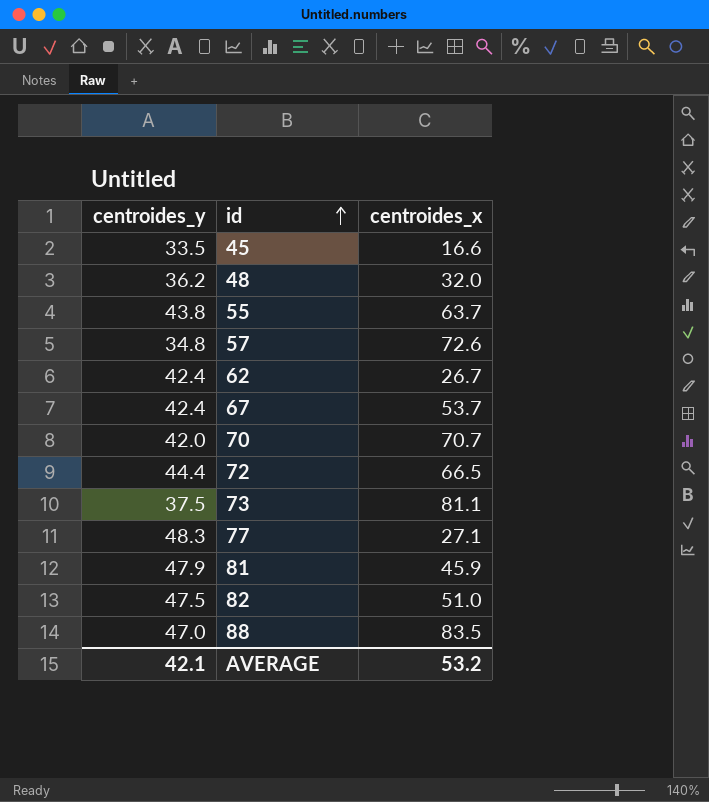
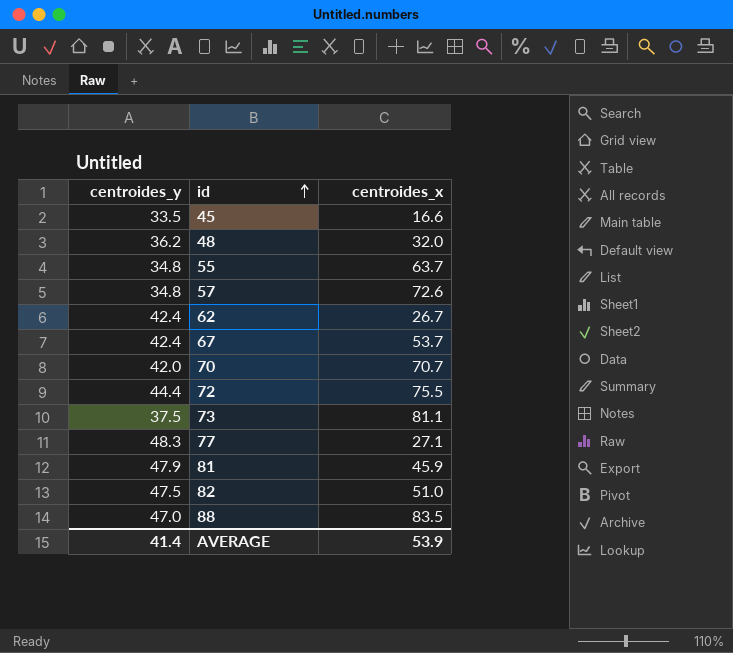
55 | centroides_y: 43.8 -> 34.8
72 | centroides_x: 66.5 -> 75.5
AVERAGE | centroides_y: 42.1 -> 41.4
AVERAGE | centroides_x: 53.2 -> 53.9

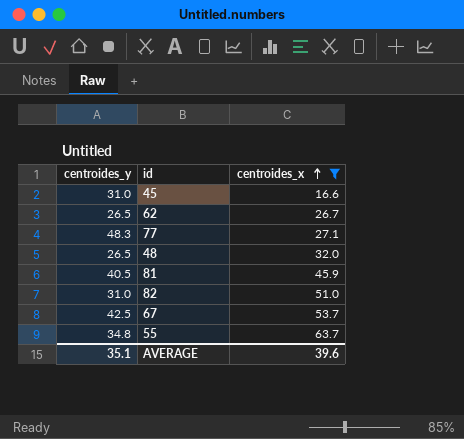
filter: none -> centroides_x <= 63.7
row order: id ascending -> centroides_x ascending
45 | centroides_y: 33.5 -> 31.0
62 | centroides_y: 42.4 -> 26.5
48 | centroides_y: 36.2 -> 26.5
81 | centroides_y: 47.9 -> 40.5
82 | centroides_y: 47.5 -> 31.0
67 | centroides_y: 42.4 -> 42.5
AVERAGE | centroides_y: 41.4 -> 35.1
AVERAGE | centroides_x: 53.9 -> 39.6

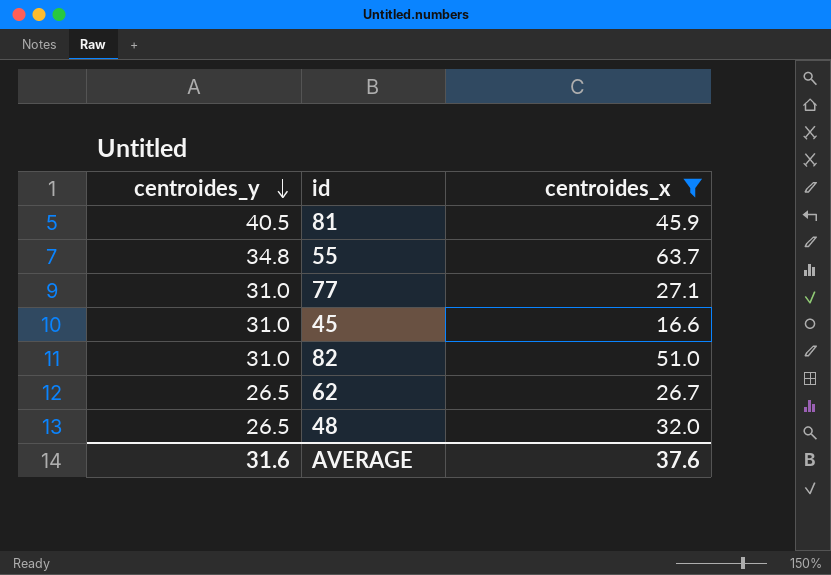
row order: centroides_x ascending -> centroides_y descending
row 67: 42.5 | 53.7 -> none
77 | centroides_y: 48.3 -> 31.0
AVERAGE | centroides_y: 35.1 -> 31.6
AVERAGE | centroides_x: 39.6 -> 37.6

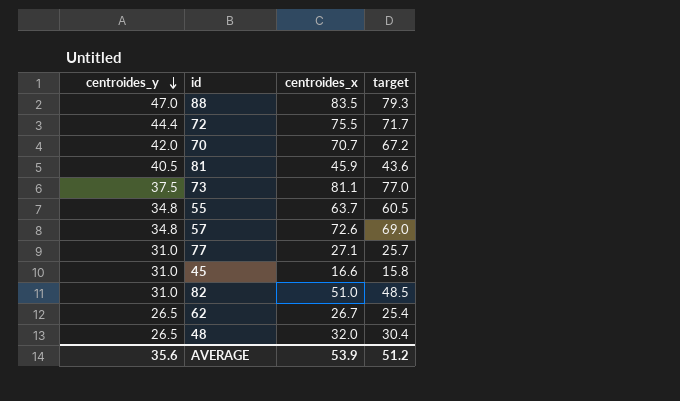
filter: centroides_x <= 63.7 -> none
column target | formula: none -> [centroides_x] * 0.95
AVERAGE | centroides_y: 31.6 -> 35.6
AVERAGE | centroides_x: 37.6 -> 53.9

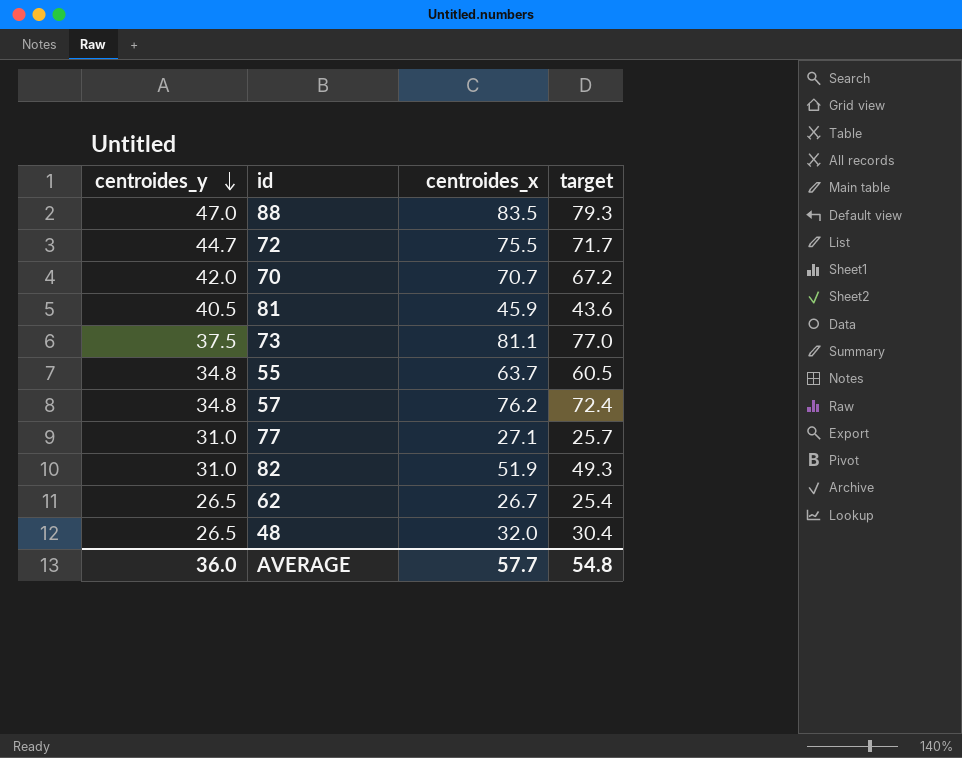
row 45: 31.0 | 16.6 | 15.8 -> none
72 | centroides_y: 44.4 -> 44.7
57 | centroides_x: 72.6 -> 76.2
57 | target: 69.0 -> 72.4
82 | centroides_x: 51.0 -> 51.9
82 | target: 48.5 -> 49.3
AVERAGE | centroides_y: 35.6 -> 36.0
AVERAGE | centroides_x: 53.9 -> 57.7
AVERAGE | target: 51.2 -> 54.8

